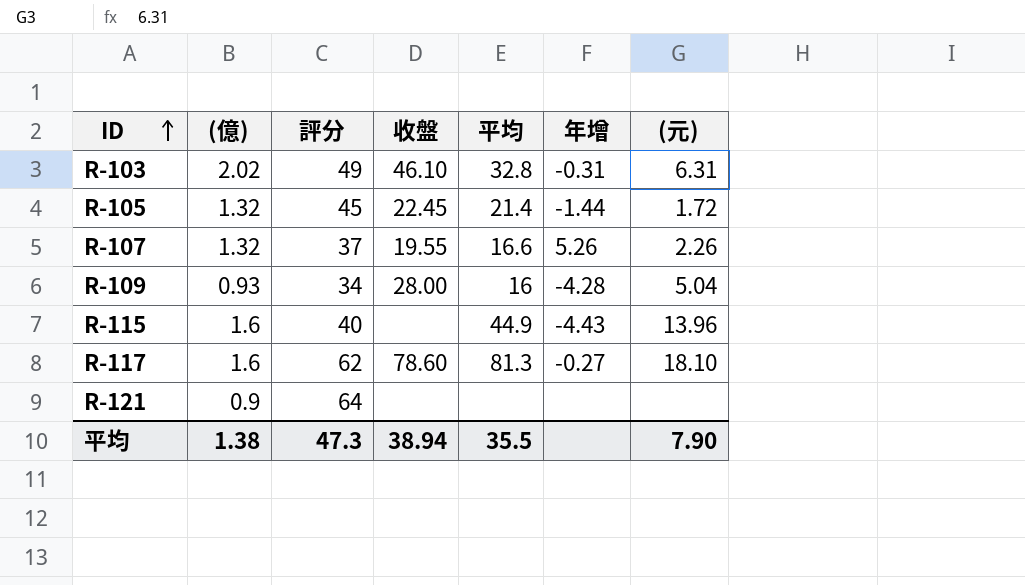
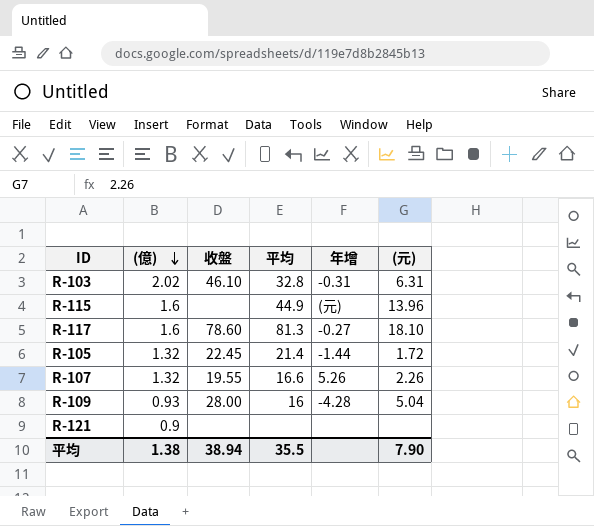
row order: ID ascending -> (億) descending
column 評分 | position: 3 -> none
R-115 | 年增: -4.43 -> (元)

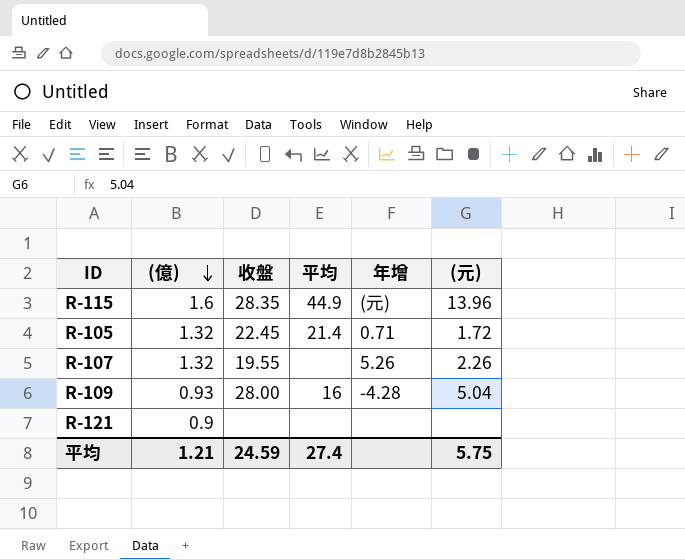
row R-103: 2.02 | 46.10 | 32.8 | -0.31 | 6.31 -> none
row R-117: 1.6 | 78.60 | 81.3 | -0.27 | 18.10 -> none
R-115 | 收盤: none -> 28.35
R-105 | 年增: -1.44 -> 0.71
R-107 | 平均: 16.6 -> none
平均 | (億): 1.38 -> 1.21
平均 | 收盤: 38.94 -> 24.59
平均 | 平均: 35.5 -> 27.4
平均 | (元): 7.90 -> 5.75

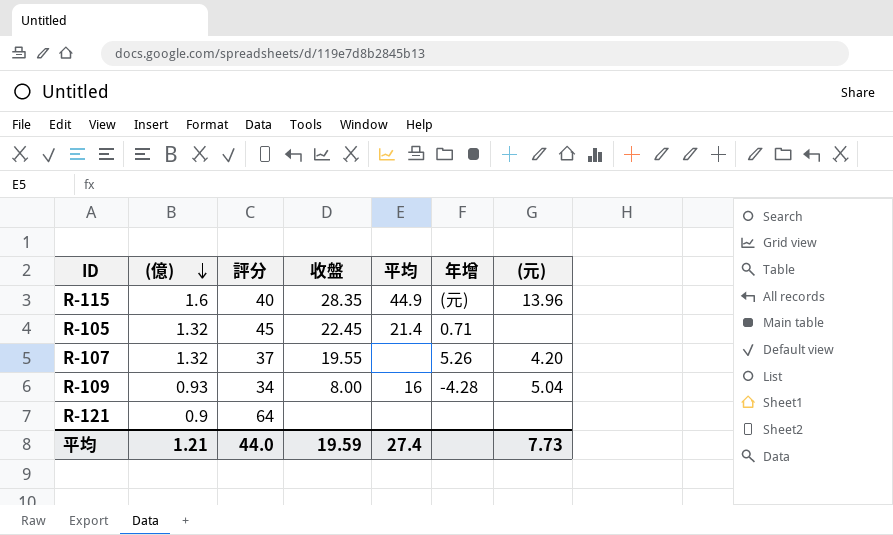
column 評分 | position: none -> 3
R-105 | (元): 1.72 -> none
R-107 | (元): 2.26 -> 4.20
R-109 | 收盤: 28.00 -> 8.00
平均 | 收盤: 24.59 -> 19.59
平均 | (元): 5.75 -> 7.73

